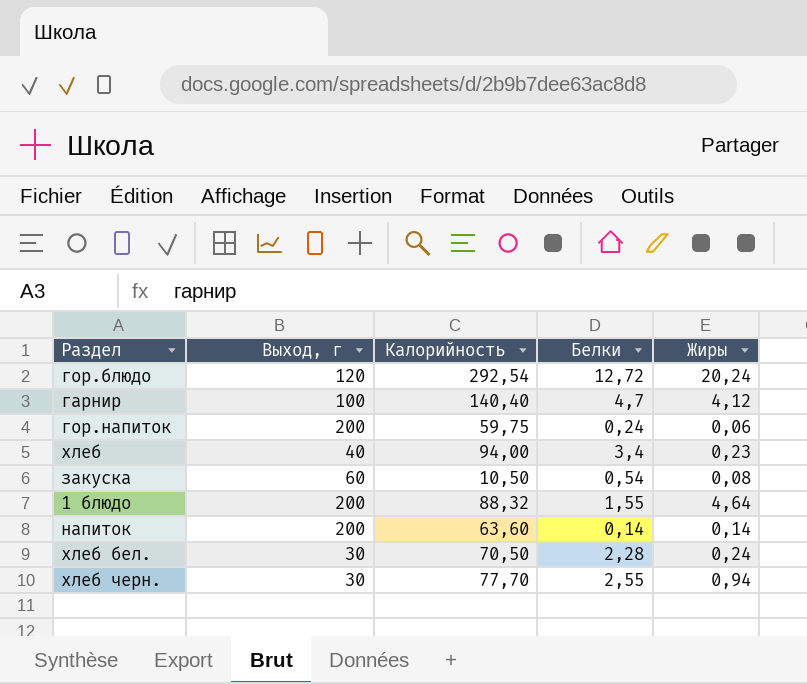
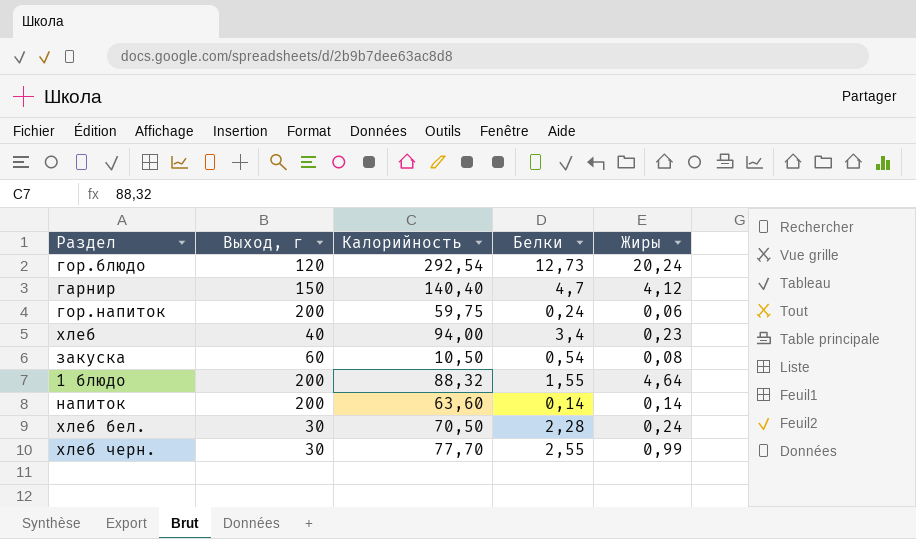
гор.блюдо | Белки: 12,72 -> 12,73
гарнир | Выход, г: 100 -> 150
хлеб черн. | Жиры: 0,94 -> 0,99

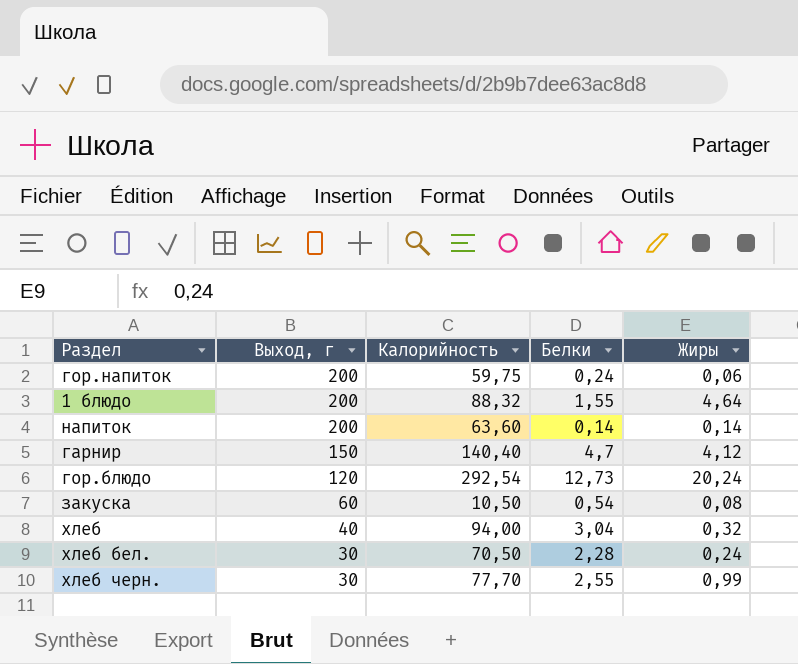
row order: none -> Выход, г descending
хлеб | Белки: 3,4 -> 3,04
хлеб | Жиры: 0,23 -> 0,32

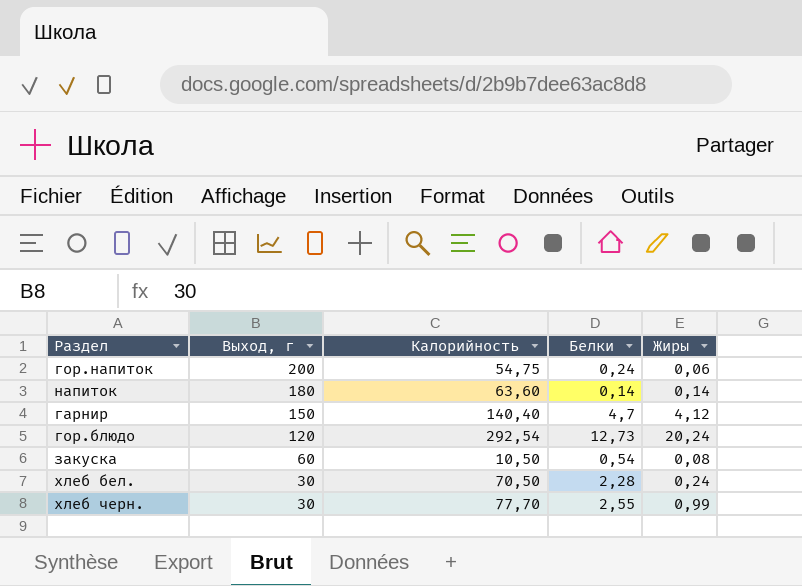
row 1 блюдо: 200 | 88,32 | 1,55 | 4,64 -> none
row хлеб: 40 | 94,00 | 3,04 | 0,32 -> none
гор.напиток | Калорийность: 59,75 -> 54,75
напиток | Выход, г: 200 -> 180

